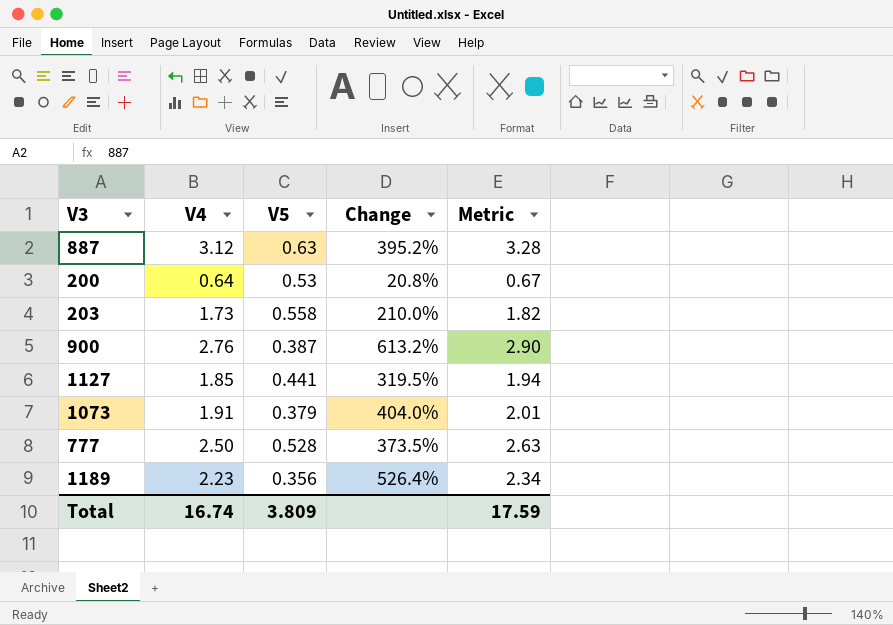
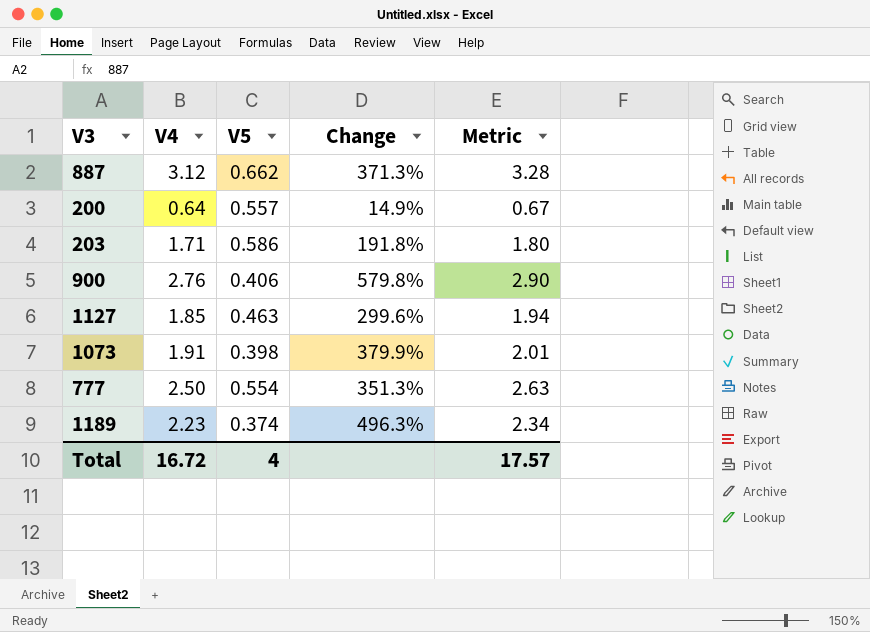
887 | V5: 0.63 -> 0.662
887 | Change: 395.2% -> 371.3%
200 | V5: 0.53 -> 0.557
200 | Change: 20.8% -> 14.9%
203 | V4: 1.73 -> 1.71
203 | V5: 0.558 -> 0.586
203 | Change: 210.0% -> 191.8%
203 | Metric: 1.82 -> 1.80
900 | V5: 0.387 -> 0.406
900 | Change: 613.2% -> 579.8%
1127 | V5: 0.441 -> 0.463
1127 | Change: 319.5% -> 299.6%
1073 | V5: 0.379 -> 0.398
1073 | Change: 404.0% -> 379.9%
777 | V5: 0.528 -> 0.554
777 | Change: 373.5% -> 351.3%
1189 | V5: 0.356 -> 0.374
1189 | Change: 526.4% -> 496.3%
Total | V4: 16.74 -> 16.72
Total | V5: 3.809 -> 4
Total | Metric: 17.59 -> 17.57

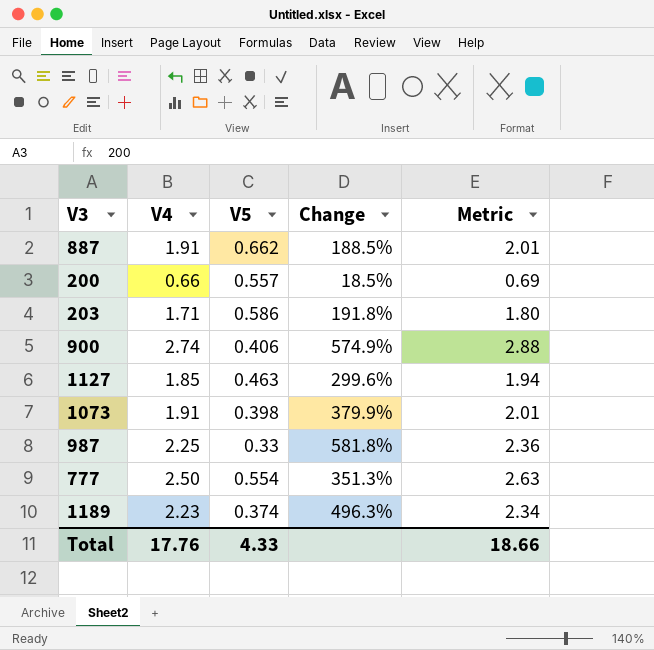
887 | V4: 3.12 -> 1.91
887 | Change: 371.3% -> 188.5%
887 | Metric: 3.28 -> 2.01
200 | V4: 0.64 -> 0.66
200 | Change: 14.9% -> 18.5%
200 | Metric: 0.67 -> 0.69
900 | V4: 2.76 -> 2.74
900 | Change: 579.8% -> 574.9%
900 | Metric: 2.90 -> 2.88
row 987: none -> 2.25 | 0.33 | 581.8% | 2.36
Total | V4: 16.72 -> 17.76
Total | V5: 4 -> 4.33
Total | Metric: 17.57 -> 18.66

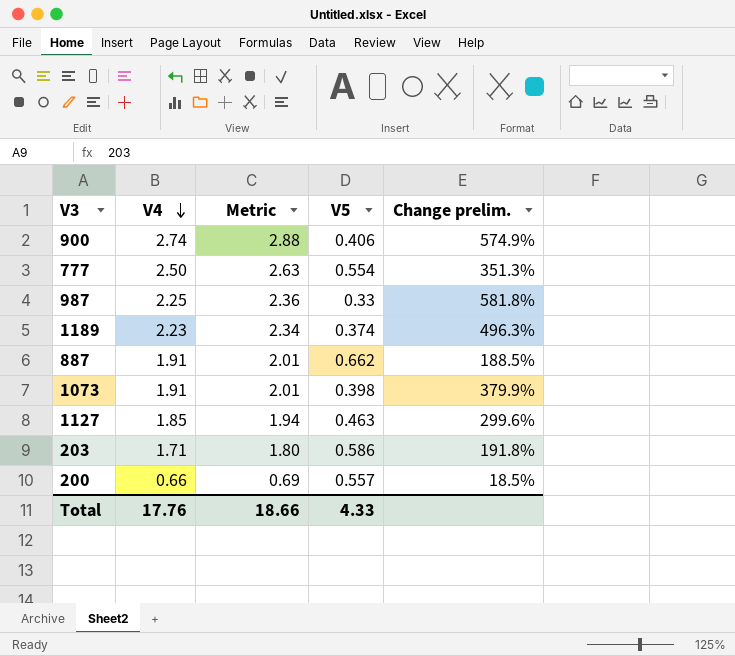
row order: none -> V4 descending
column Metric | position: 5 -> 3
column name: Change -> Change prelim.

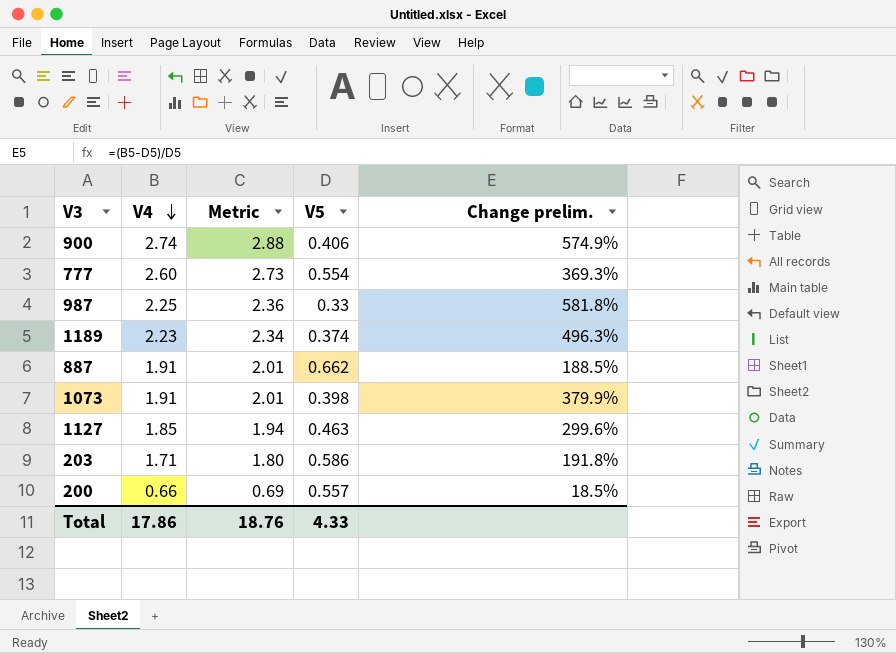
777 | V4: 2.50 -> 2.60
777 | Metric: 2.63 -> 2.73
777 | Change prelim.: 351.3% -> 369.3%
Total | V4: 17.76 -> 17.86
Total | Metric: 18.66 -> 18.76

